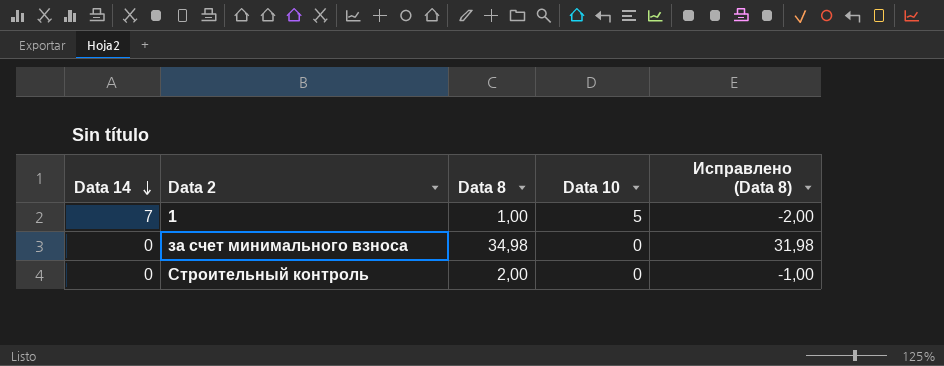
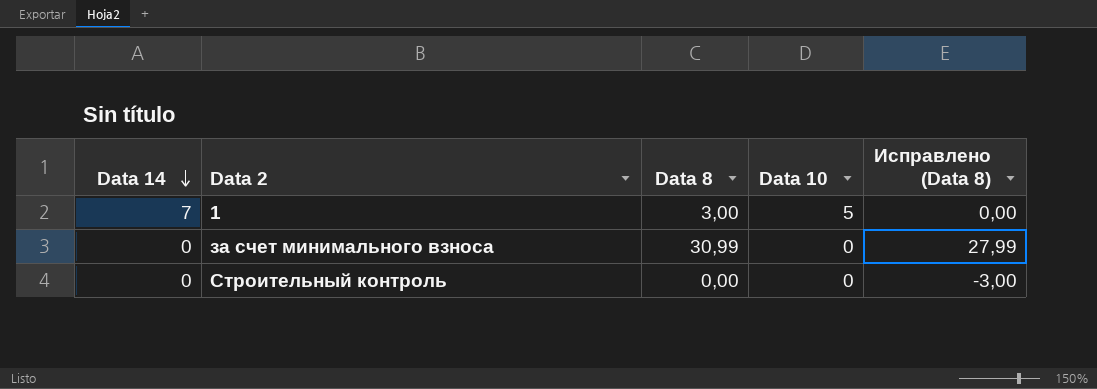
1 | Data 8: 1,00 -> 3,00
1 | Исправлено (Data 8): -2,00 -> 0,00
за счет минимального взноса | Data 8: 34,98 -> 30,99
за счет минимального взноса | Исправлено (Data 8): 31,98 -> 27,99
Строительный контроль | Data 8: 2,00 -> 0,00
Строительный контроль | Исправлено (Data 8): -1,00 -> -3,00

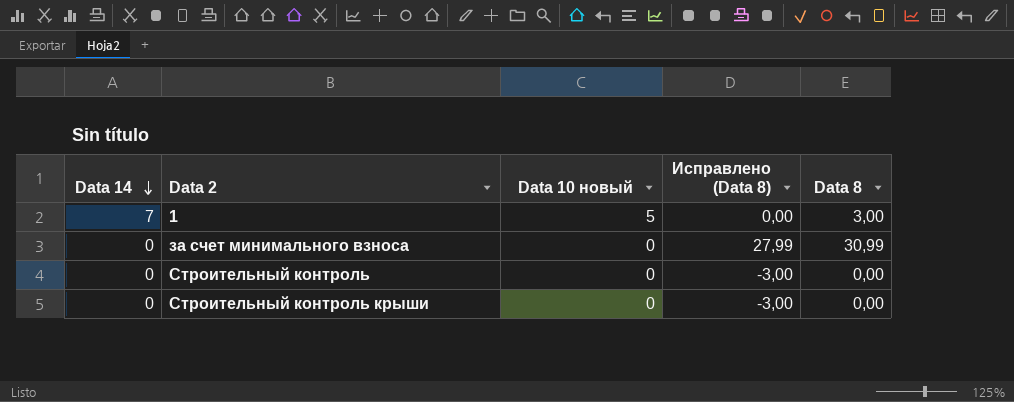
column name: Data 10 -> Data 10 новый
column Data 8 | position: 3 -> 5
row Строительный контроль крыши: none -> 0 | 0 | -3,00 | 0,00

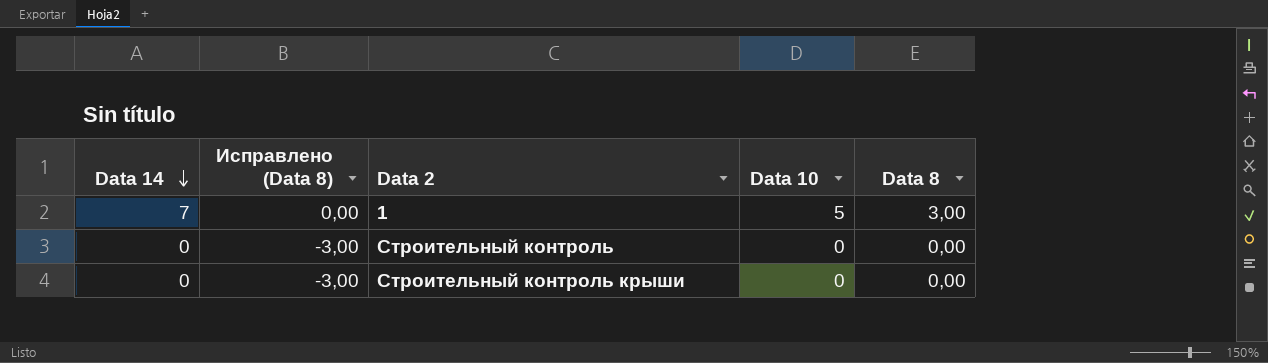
column Исправлено (Data 8) | position: 4 -> 2
column name: Data 10 новый -> Data 10
row за счет минимального взноса: 0 | 0 | 27,99 | 30,99 -> none

